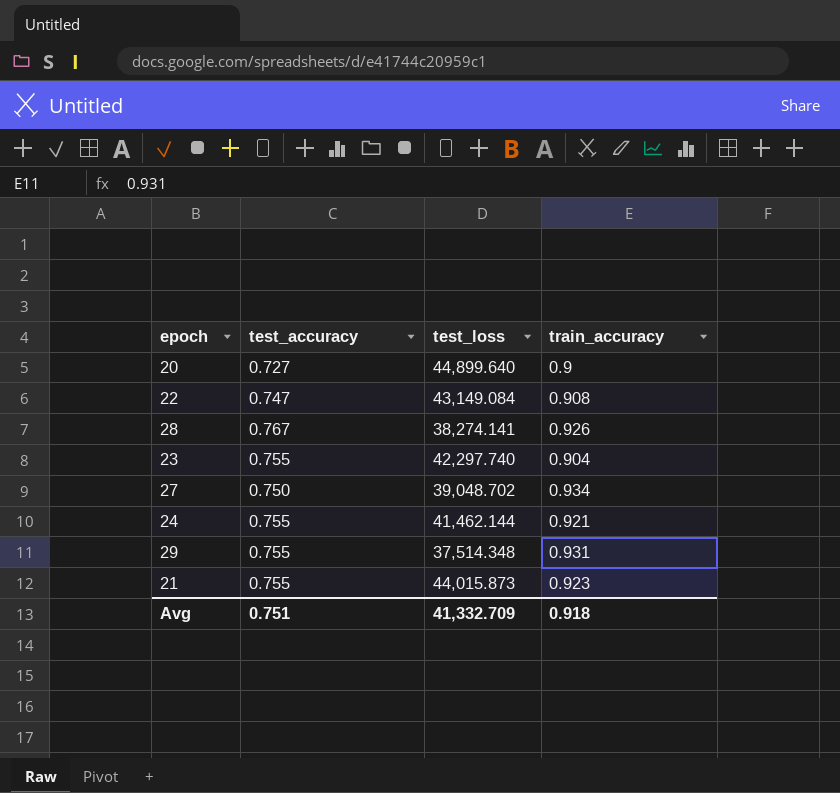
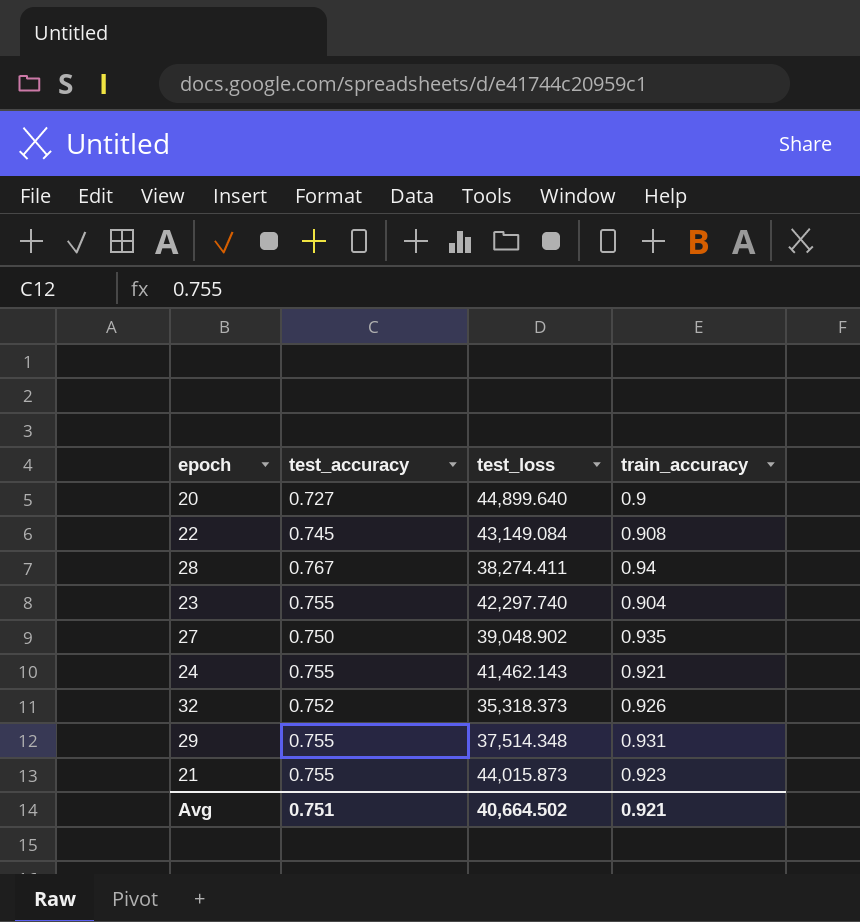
22 | test_accuracy: 0.747 -> 0.745
28 | test_loss: 38,274.141 -> 38,274.411
28 | train_accuracy: 0.926 -> 0.94
27 | test_loss: 39,048.702 -> 39,048.902
27 | train_accuracy: 0.934 -> 0.935
24 | test_loss: 41,462.144 -> 41,462.143
row 32: none -> 0.752 | 35,318.373 | 0.926
Avg | test_loss: 41,332.709 -> 40,664.502
Avg | train_accuracy: 0.918 -> 0.921

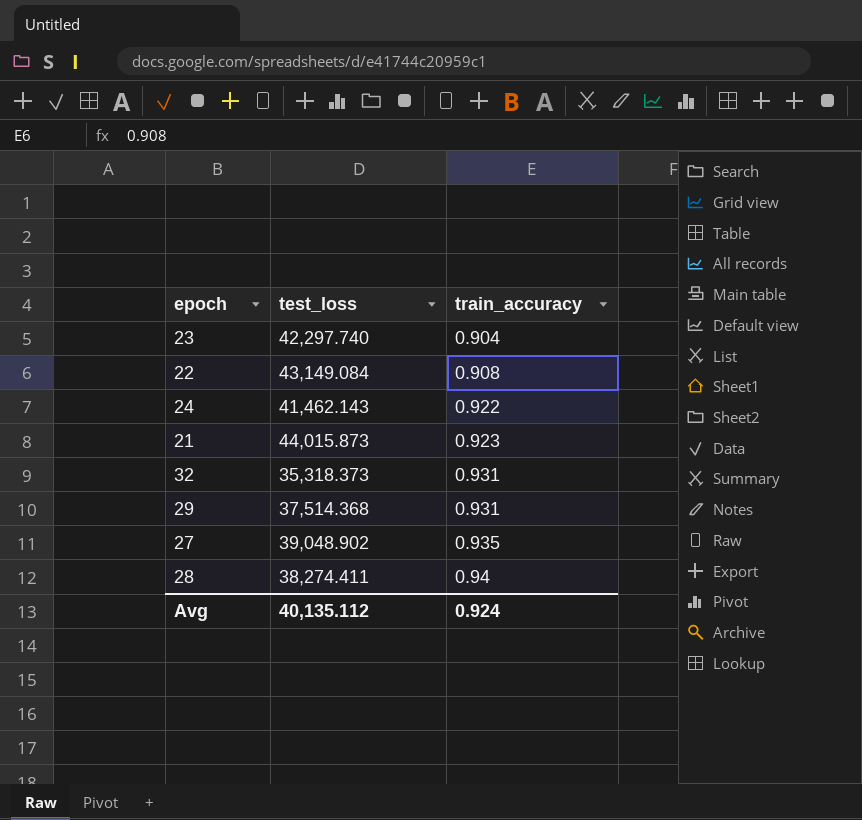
row order: none -> train_accuracy ascending
column test_accuracy | position: 2 -> none
row 20: 0.727 | 44,899.640 | 0.9 -> none
24 | train_accuracy: 0.921 -> 0.922
32 | train_accuracy: 0.926 -> 0.931
29 | test_loss: 37,514.348 -> 37,514.368
Avg | test_loss: 40,664.502 -> 40,135.112
Avg | train_accuracy: 0.921 -> 0.924

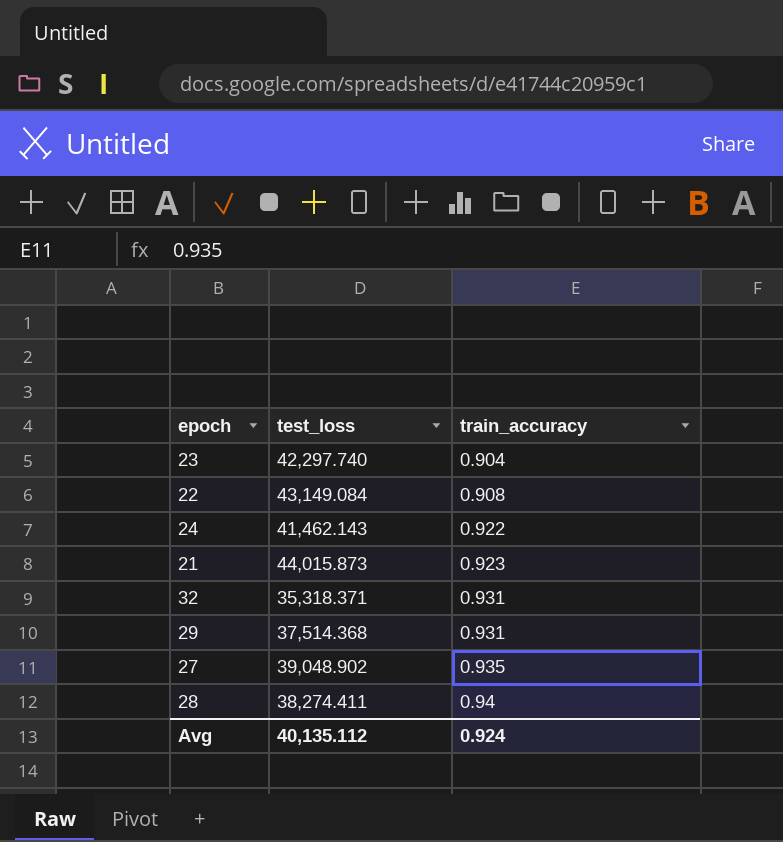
32 | test_loss: 35,318.373 -> 35,318.371

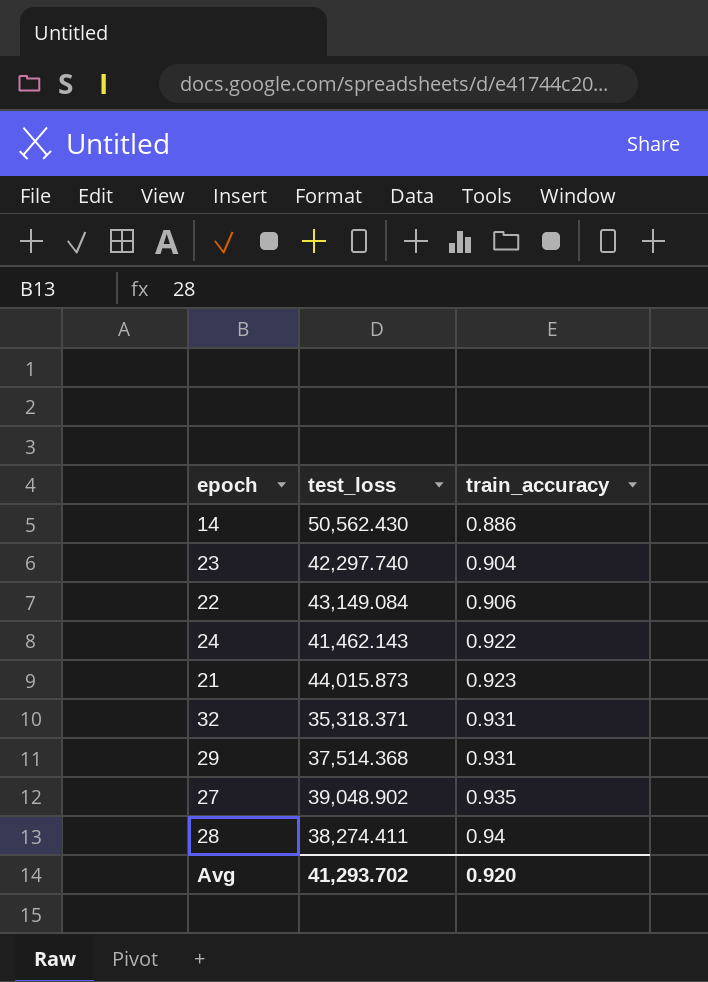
row 14: none -> 50,562.430 | 0.886
22 | train_accuracy: 0.908 -> 0.906
Avg | test_loss: 40,135.112 -> 41,293.702
Avg | train_accuracy: 0.924 -> 0.920

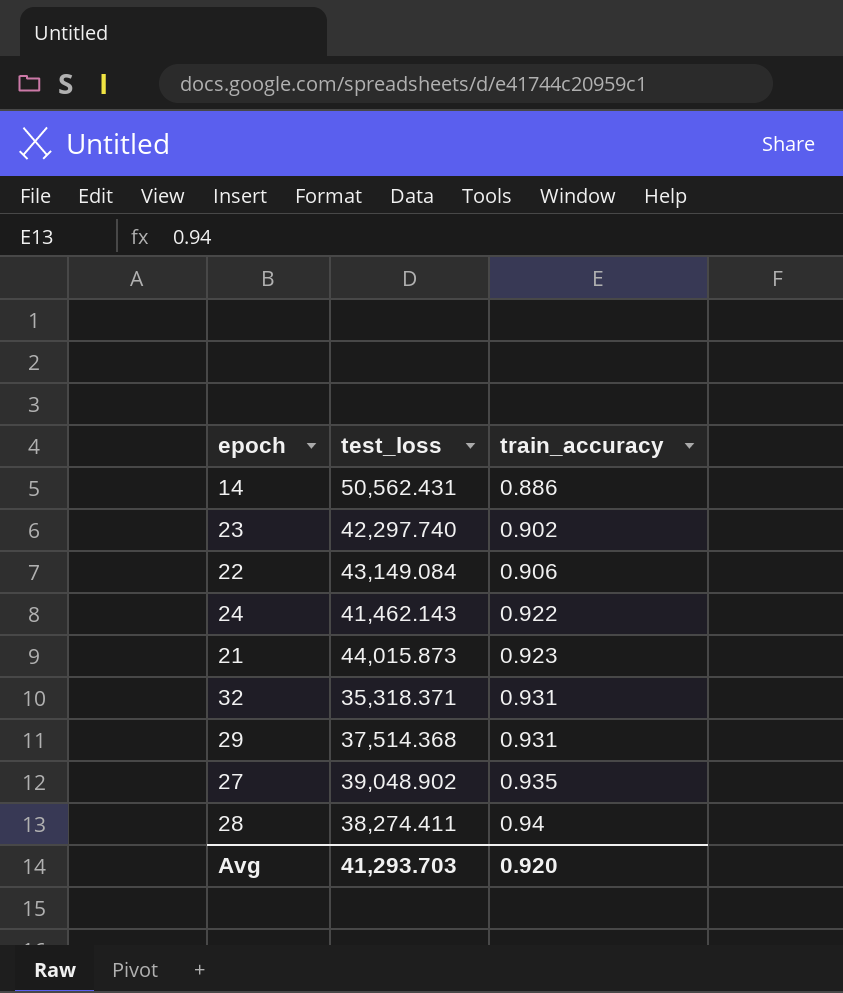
14 | test_loss: 50,562.430 -> 50,562.431
23 | train_accuracy: 0.904 -> 0.902
Avg | test_loss: 41,293.702 -> 41,293.703

